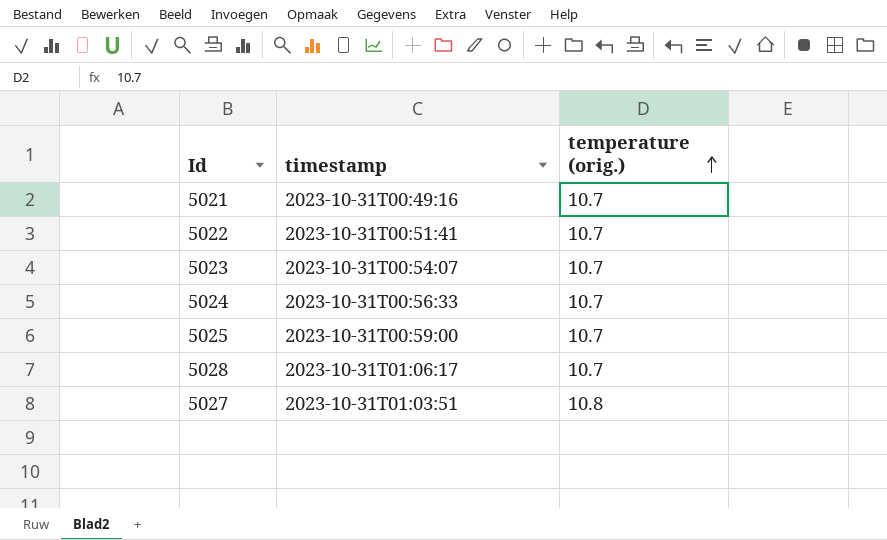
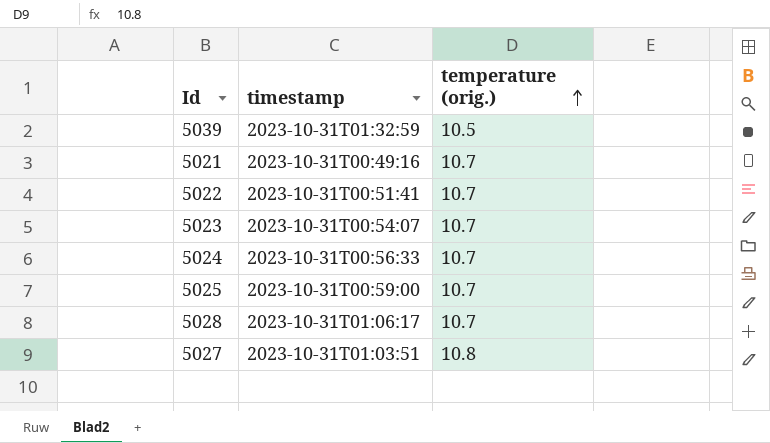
row 5039: none -> 2023-10-31T01:32:59 | 10.5

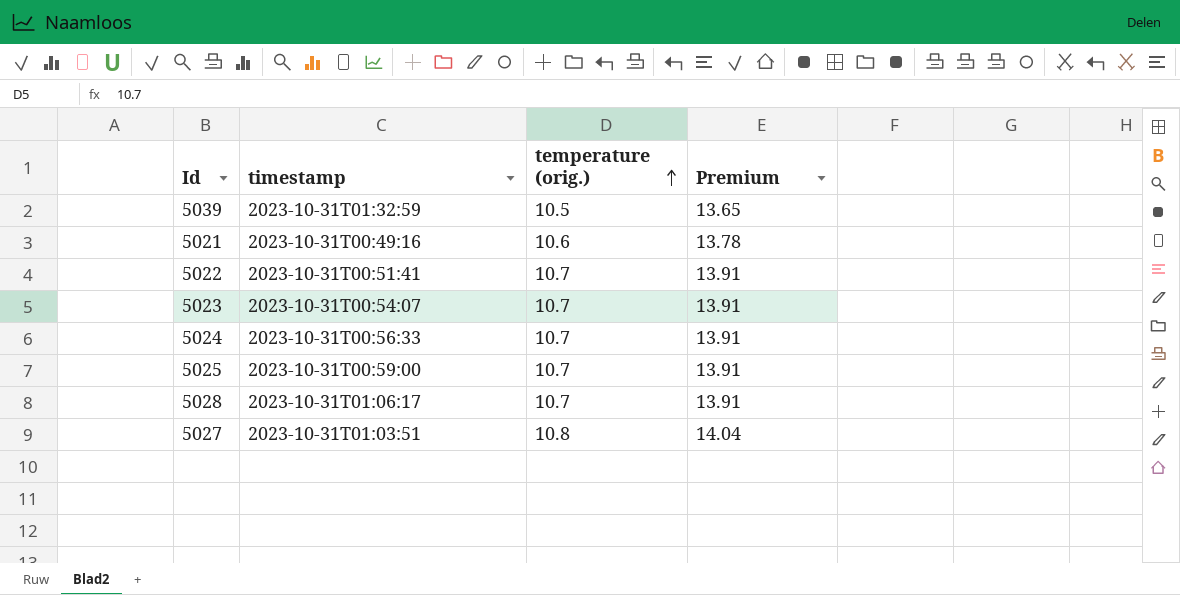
column Premium | formula: none -> [temperature (orig.)] * 1.3
5021 | temperature (orig.): 10.7 -> 10.6

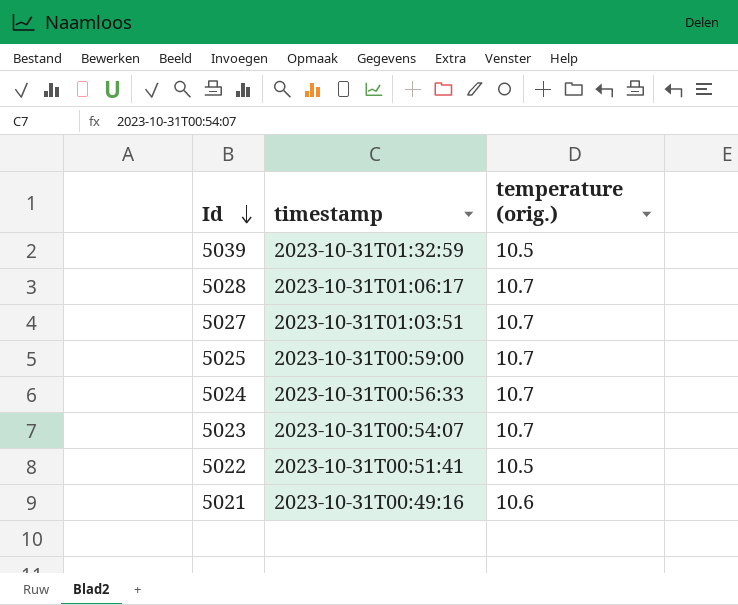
row order: temperature (orig.) ascending -> Id descending
column Premium | formula: [temperature (orig.)] * 1.3 -> none
5027 | temperature (orig.): 10.8 -> 10.7
5022 | temperature (orig.): 10.7 -> 10.5

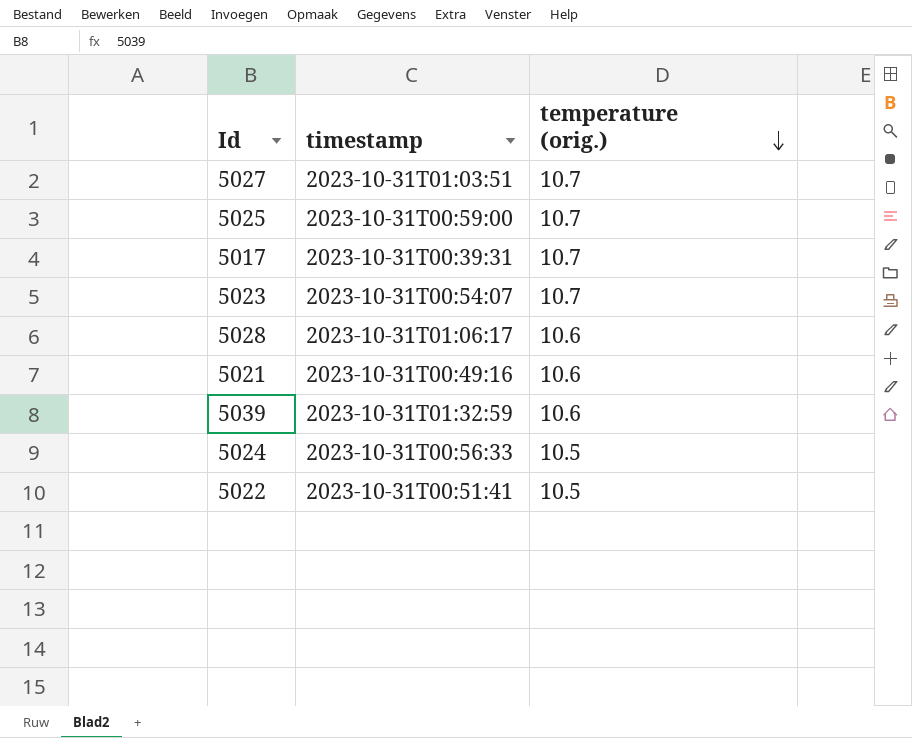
row order: Id descending -> temperature (orig.) descending
row 5017: none -> 2023-10-31T00:39:31 | 10.7
5028 | temperature (orig.): 10.7 -> 10.6
5039 | temperature (orig.): 10.5 -> 10.6
5024 | temperature (orig.): 10.7 -> 10.5

